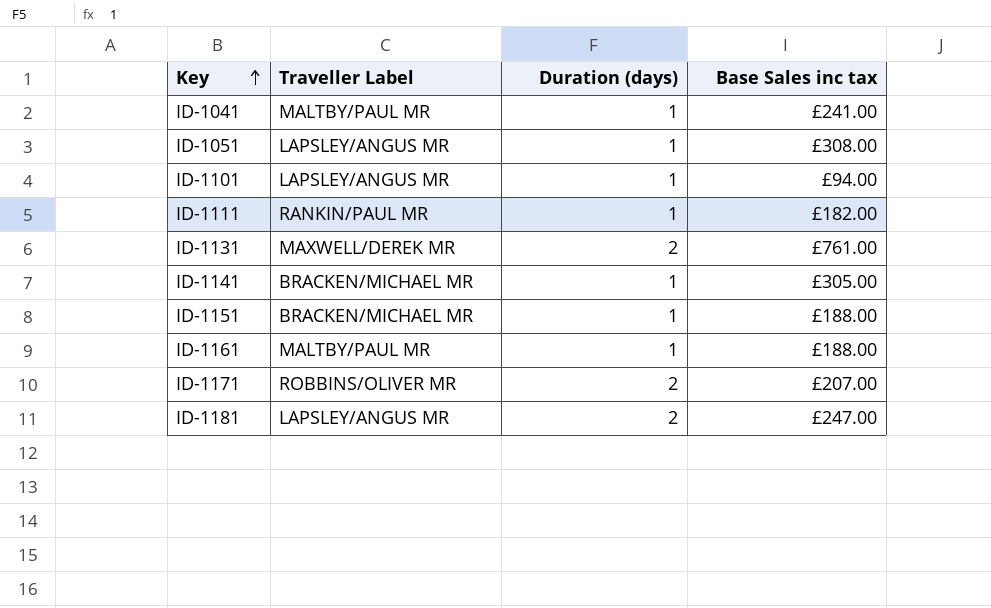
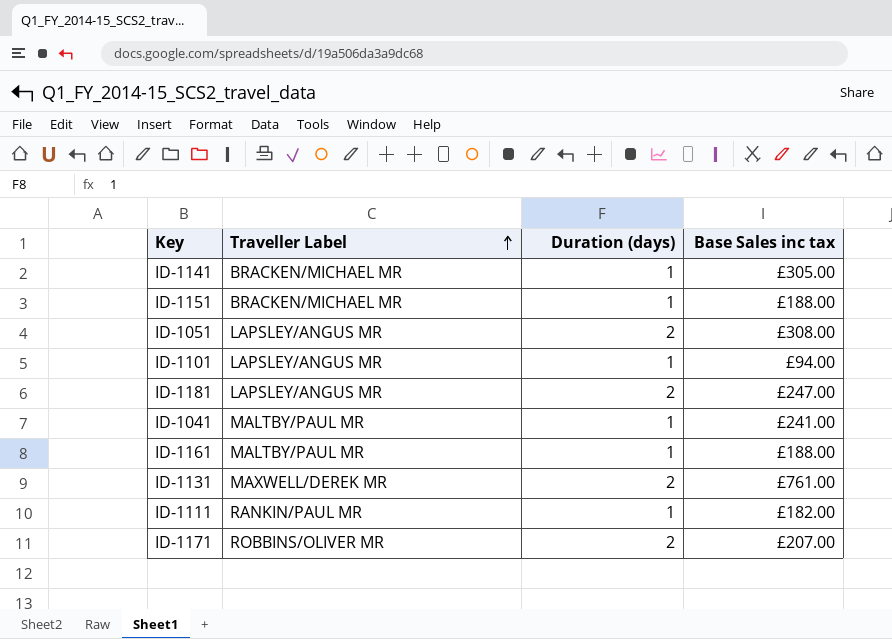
row order: Key ascending -> Traveller Label ascending
ID-1051 | Duration (days): 1 -> 2

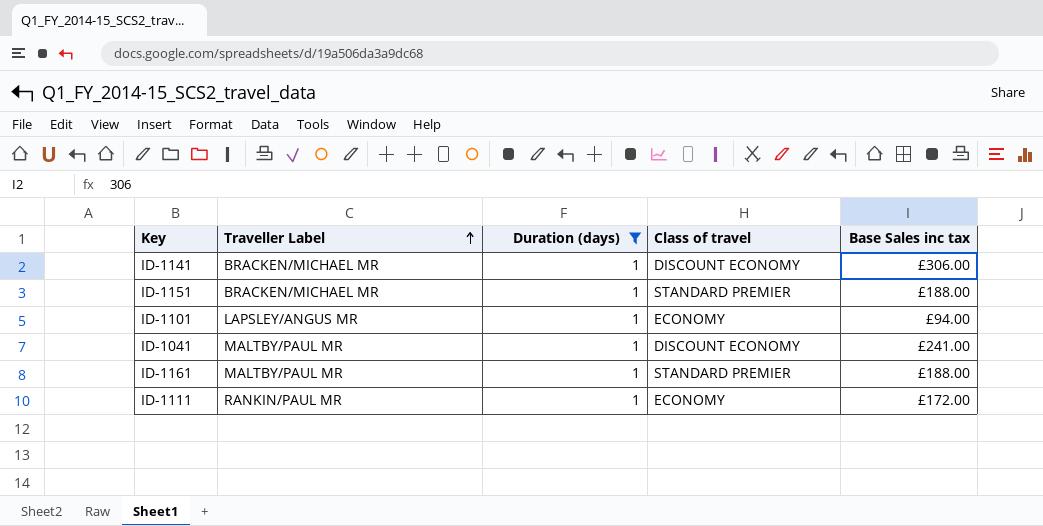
filter: none -> Duration (days) = 1
column Class of travel | position: none -> 4
ID-1141 | Base Sales inc tax: £305.00 -> £306.00
ID-1111 | Base Sales inc tax: £182.00 -> £172.00

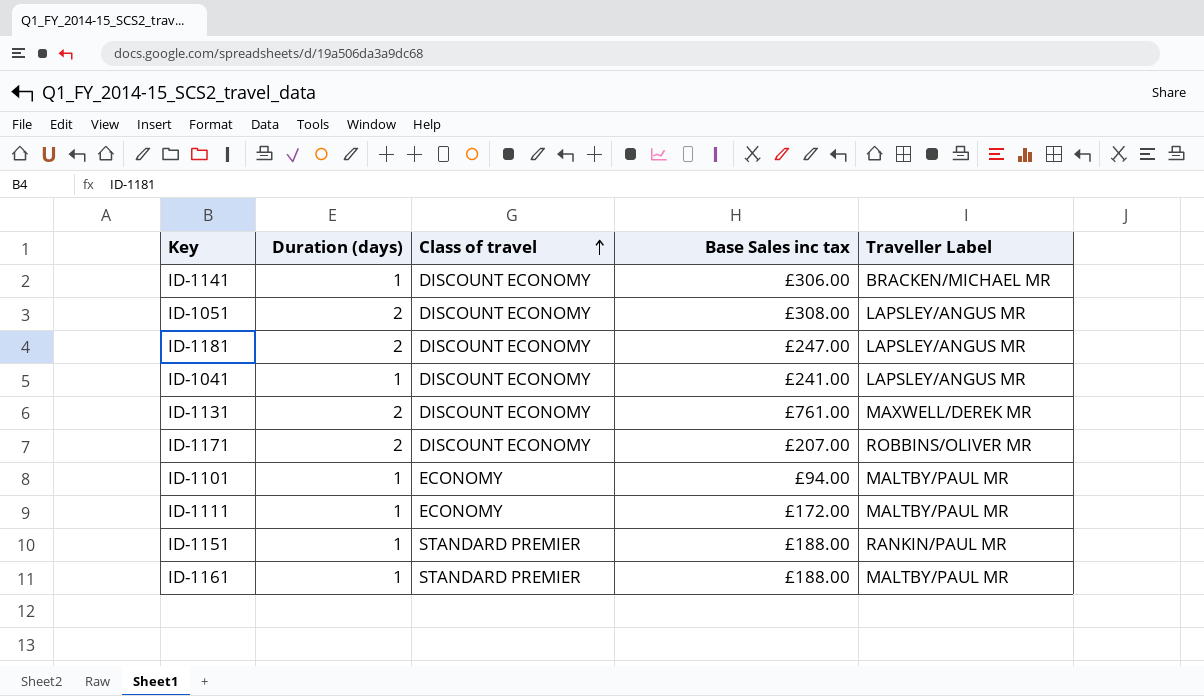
filter: Duration (days) = 1 -> none
row order: Traveller Label ascending -> Class of travel ascending
column Traveller Label | position: 2 -> 5
ID-1041 | Traveller Label: MALTBY/PAUL MR -> LAPSLEY/ANGUS MR
ID-1101 | Traveller Label: LAPSLEY/ANGUS MR -> MALTBY/PAUL MR
ID-1111 | Traveller Label: RANKIN/PAUL MR -> MALTBY/PAUL MR
ID-1151 | Traveller Label: BRACKEN/MICHAEL MR -> RANKIN/PAUL MR

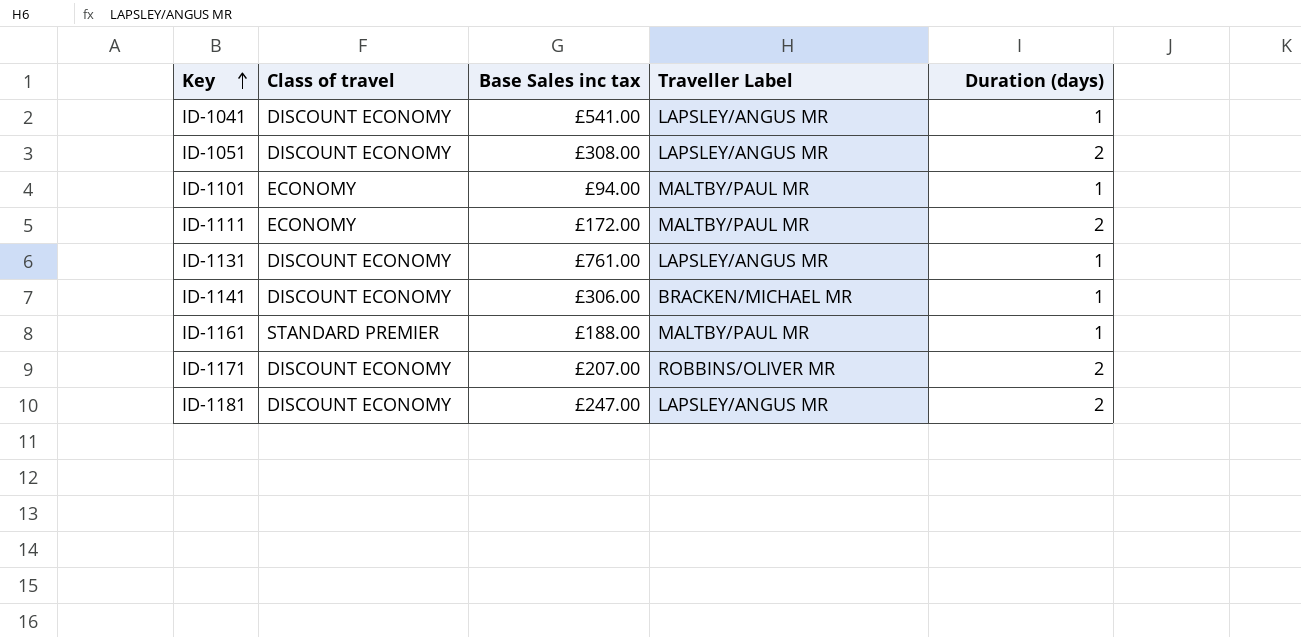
row order: Class of travel ascending -> Key ascending
column Duration (days) | position: 2 -> 5
row ID-1151: 1 | STANDARD PREMIER | £188.00 | RANKIN/PAUL MR -> none
ID-1041 | Base Sales inc tax: £241.00 -> £541.00
ID-1111 | Duration (days): 1 -> 2
ID-1131 | Traveller Label: MAXWELL/DEREK MR -> LAPSLEY/ANGUS MR
ID-1131 | Duration (days): 2 -> 1

